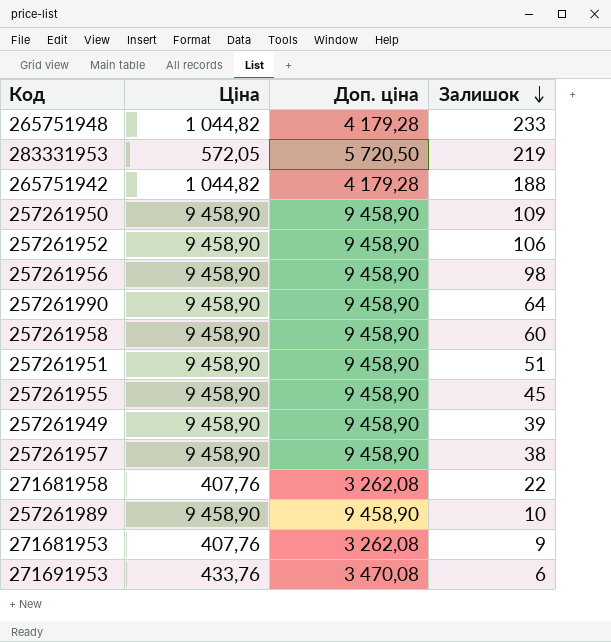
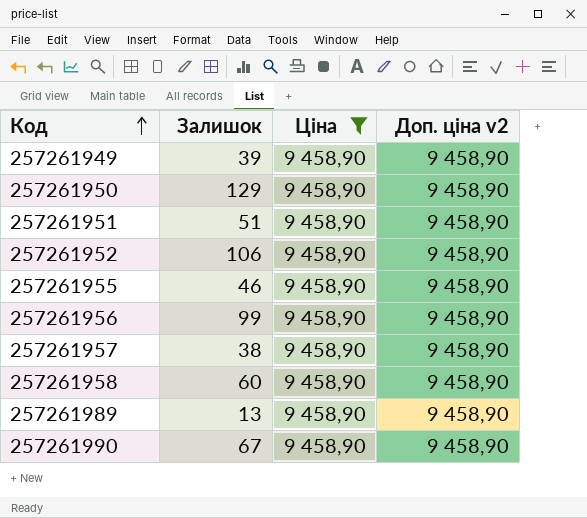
filter: none -> Ціна = 9 458,90
row order: Залишок descending -> Код ascending
column Залишок | position: 4 -> 2
column name: Доп. ціна -> Доп. ціна v2
257261950 | Залишок: 109 -> 129
257261955 | Залишок: 45 -> 46
257261956 | Залишок: 98 -> 99
257261989 | Залишок: 10 -> 13
257261990 | Залишок: 64 -> 67

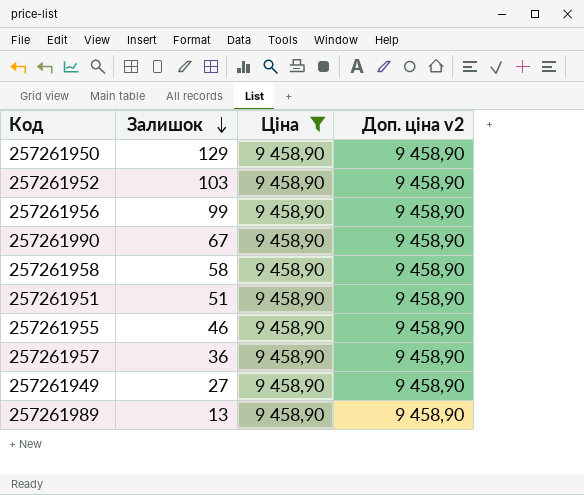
row order: Код ascending -> Залишок descending
257261952 | Залишок: 106 -> 103
257261958 | Залишок: 60 -> 58
257261957 | Залишок: 38 -> 36
257261949 | Залишок: 39 -> 27

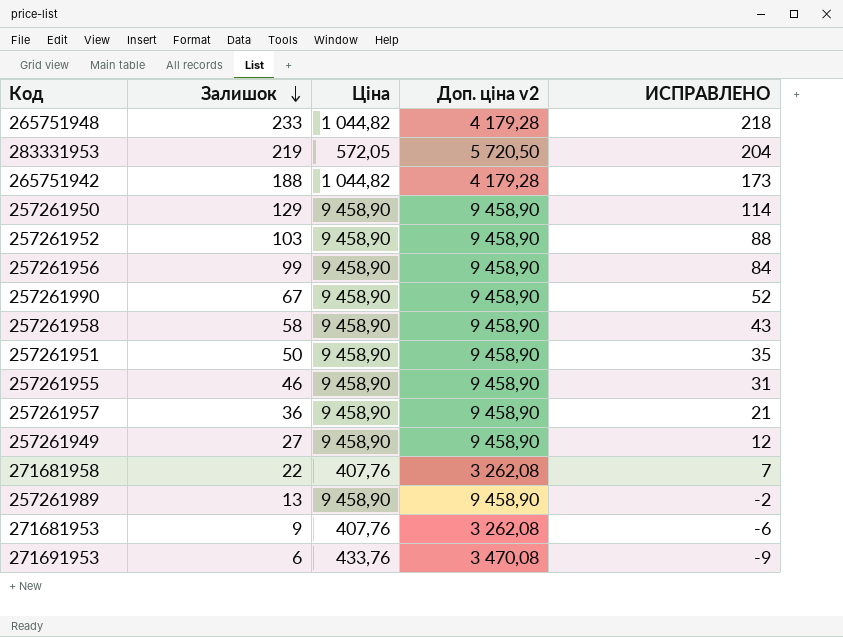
filter: Ціна = 9 458,90 -> none
column ИСПРАВЛЕНО | formula: none -> [Залишок] - 15
257261951 | Залишок: 51 -> 50

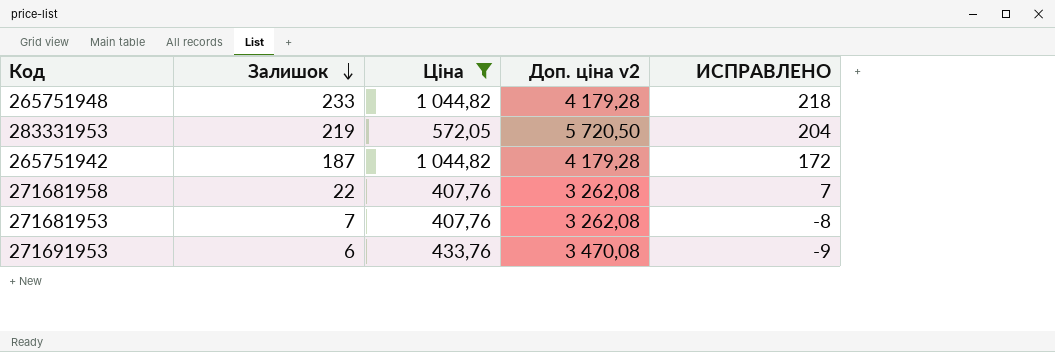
filter: none -> Ціна != 9 458,90
265751942 | Залишок: 188 -> 187
265751942 | ИСПРАВЛЕНО: 173 -> 172
271681953 | Залишок: 9 -> 7
271681953 | ИСПРАВЛЕНО: -6 -> -8

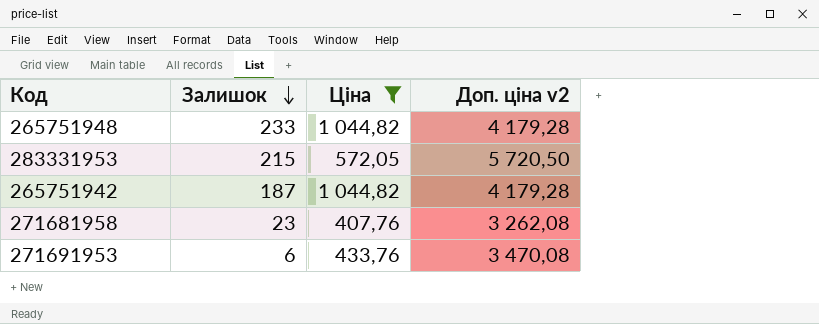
column ИСПРАВЛЕНО | formula: [Залишок] - 15 -> none
row 271681953: 7 | 407,76 | 3 262,08 | -8 -> none
283331953 | Залишок: 219 -> 215
271681958 | Залишок: 22 -> 23

